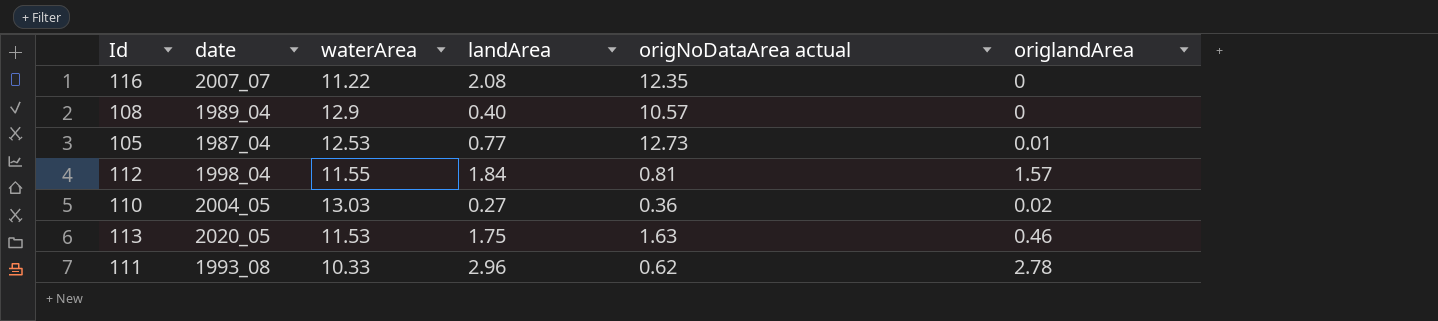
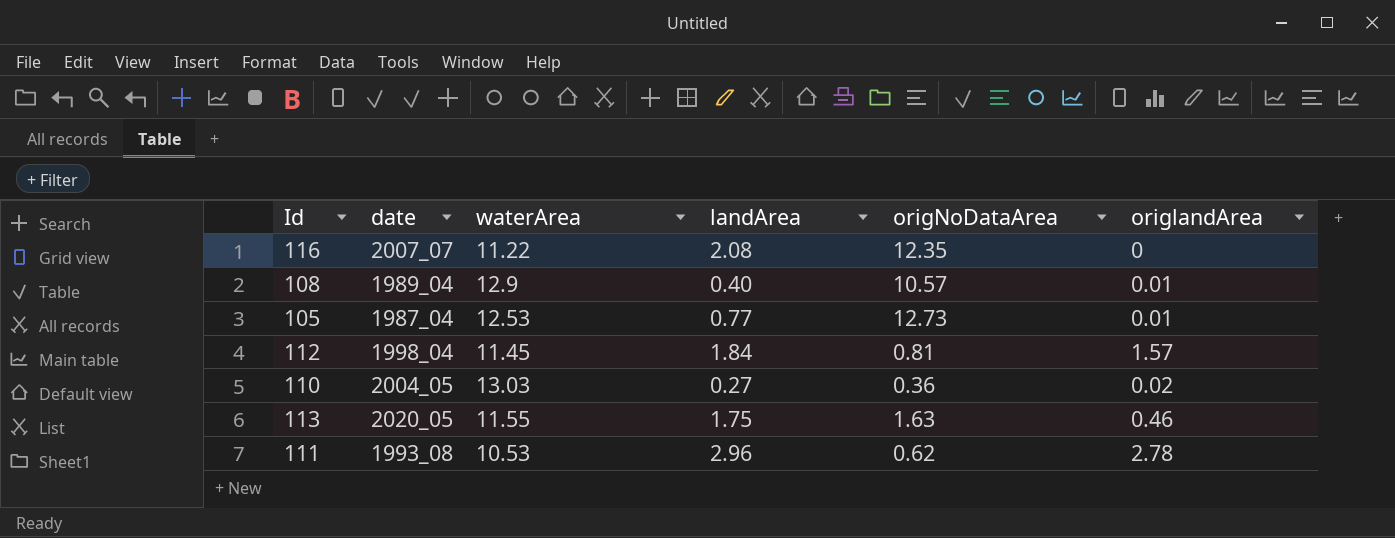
column name: origNoDataArea actual -> origNoDataArea
108 | origlandArea: 0 -> 0.01
112 | waterArea: 11.55 -> 11.45
113 | waterArea: 11.53 -> 11.55
111 | waterArea: 10.33 -> 10.53

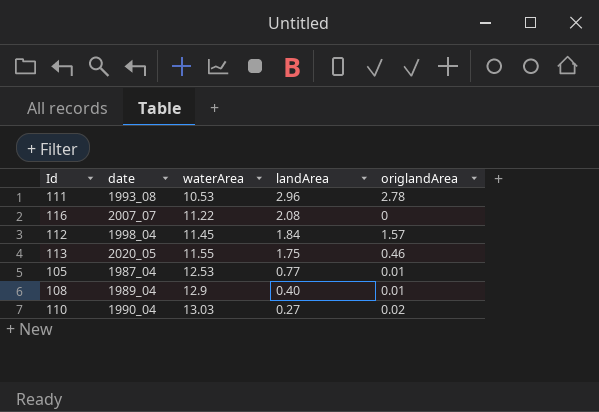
row order: none -> waterArea ascending
column origNoDataArea | position: 5 -> none
110 | date: 2004_05 -> 1990_04

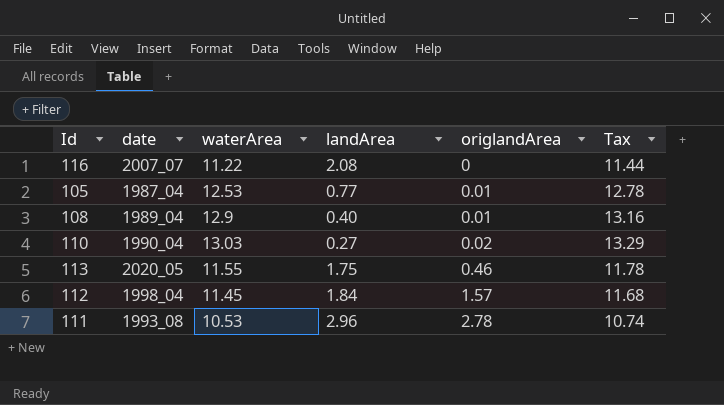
row order: waterArea ascending -> origlandArea ascending
column Tax | formula: none -> [waterArea] * 1.02

